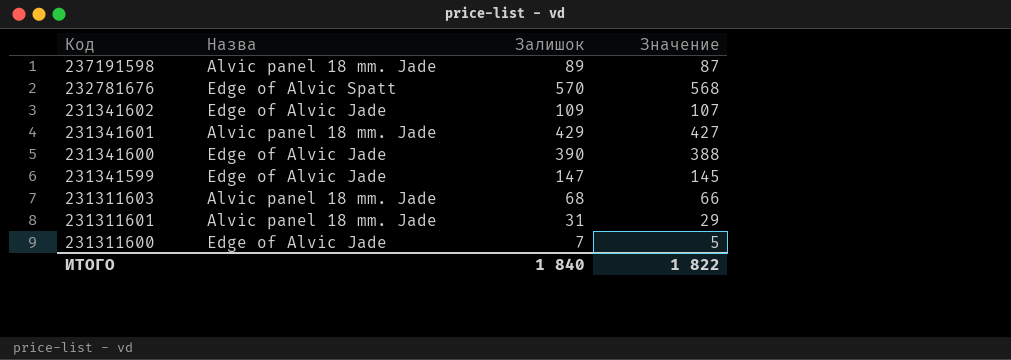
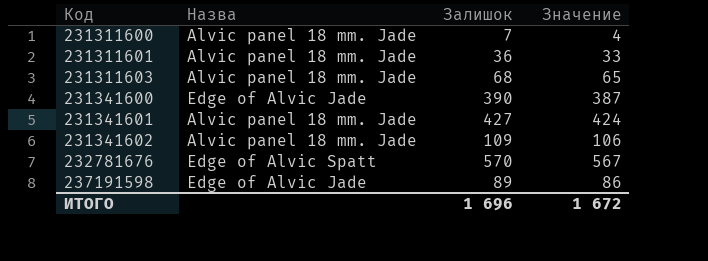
row order: Код descending -> Код ascending
column Значение | formula: [Залишок] - 2 -> [Залишок] - 3
row 231341599: Edge of Alvic Jade | 147 | 145 -> none
231311600 | Назва: Edge of Alvic Jade -> Alvic panel 18 mm. Jade
231311601 | Залишок: 31 -> 36
231341601 | Залишок: 429 -> 427
231341602 | Назва: Edge of Alvic Jade -> Alvic panel 18 mm. Jade
237191598 | Назва: Alvic panel 18 mm. Jade -> Edge of Alvic Jade
ИТОГО | Залишок: 1 840 -> 1 696
ИТОГО | Значение: 1 822 -> 1 672

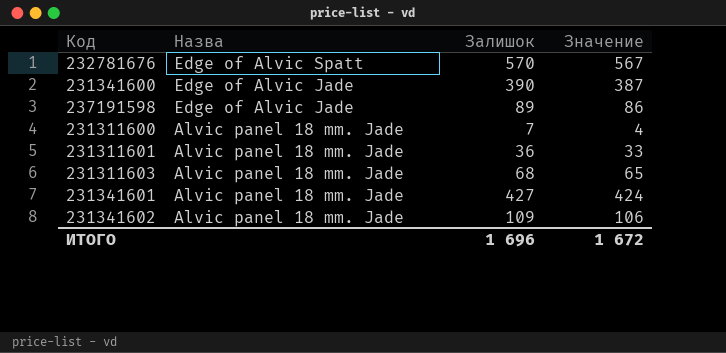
row order: Код ascending -> Назва descending

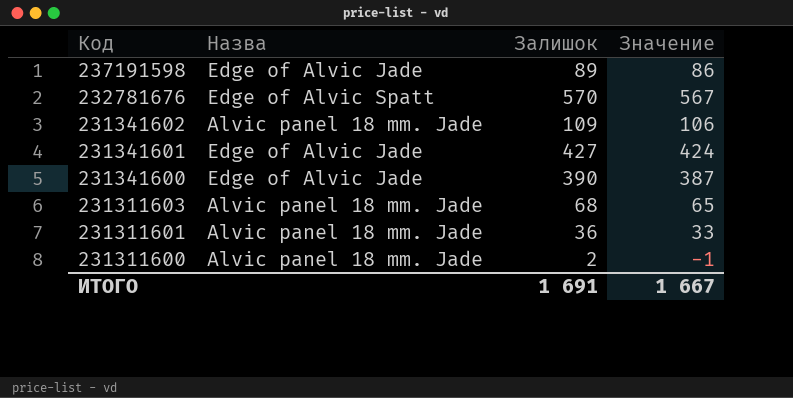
row order: Назва descending -> Код descending
231341601 | Назва: Alvic panel 18 mm. Jade -> Edge of Alvic Jade
231311600 | Залишок: 7 -> 2
231311600 | Значение: 4 -> -1
ИТОГО | Залишок: 1 696 -> 1 691
ИТОГО | Значение: 1 672 -> 1 667

